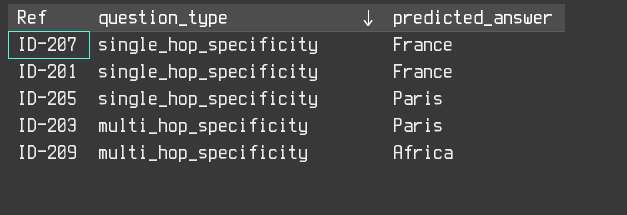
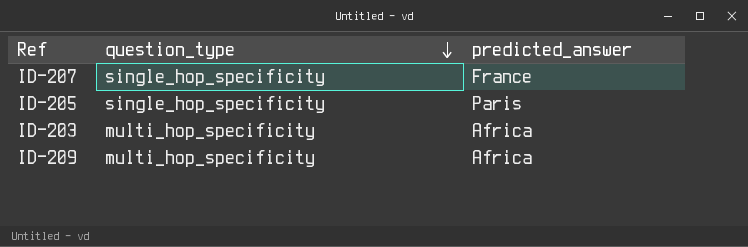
row ID-201: single_hop_specificity | France -> none
ID-203 | predicted_answer: Paris -> Africa

